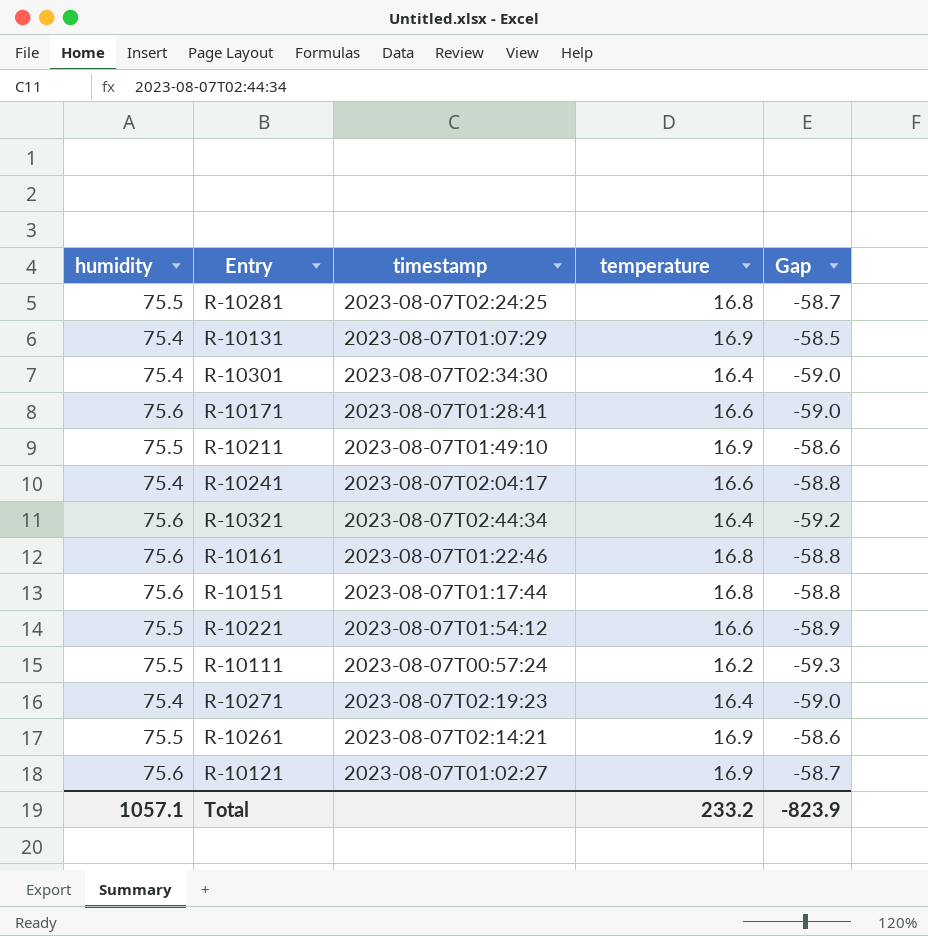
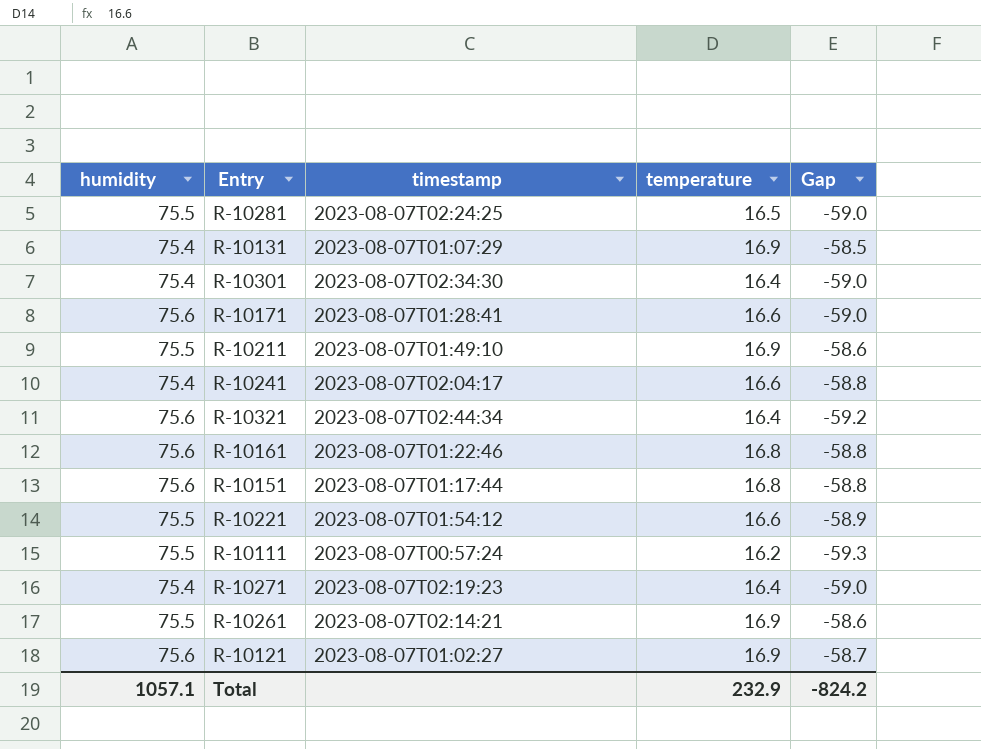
R-10281 | temperature: 16.8 -> 16.5
R-10281 | Gap: -58.7 -> -59.0
Total | temperature: 233.2 -> 232.9
Total | Gap: -823.9 -> -824.2

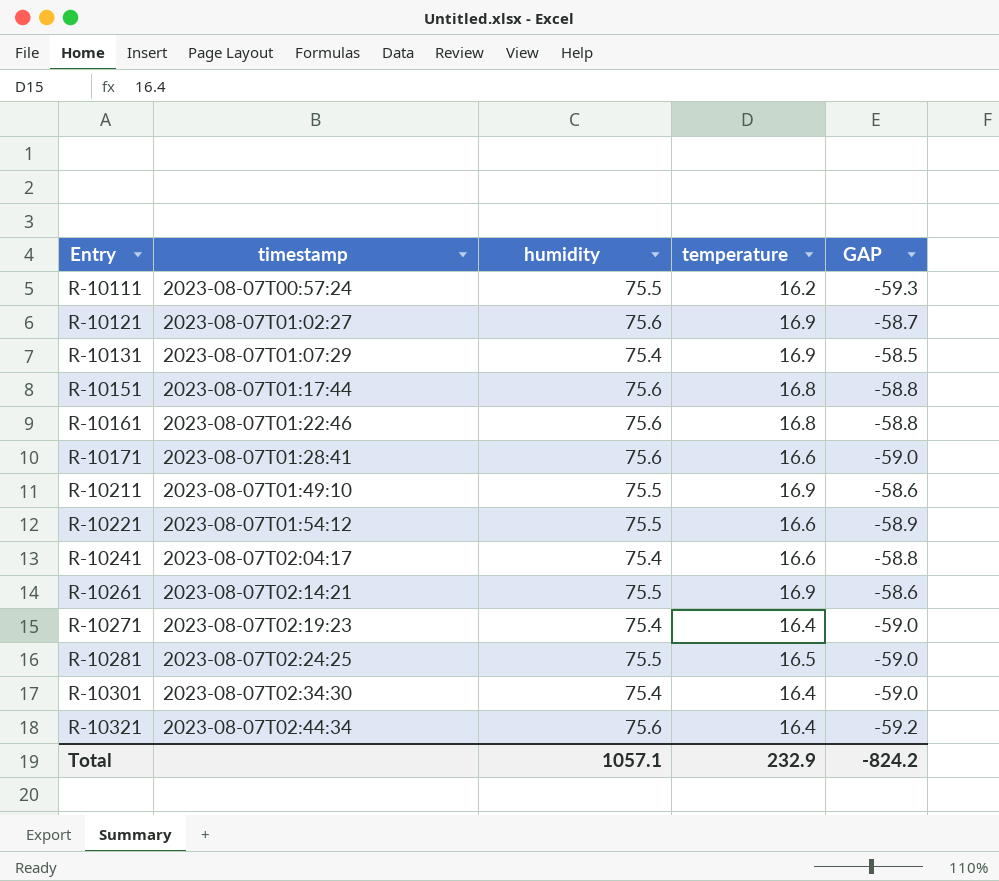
row order: none -> Entry ascending
column humidity | position: 1 -> 3
column name: Gap -> GAP

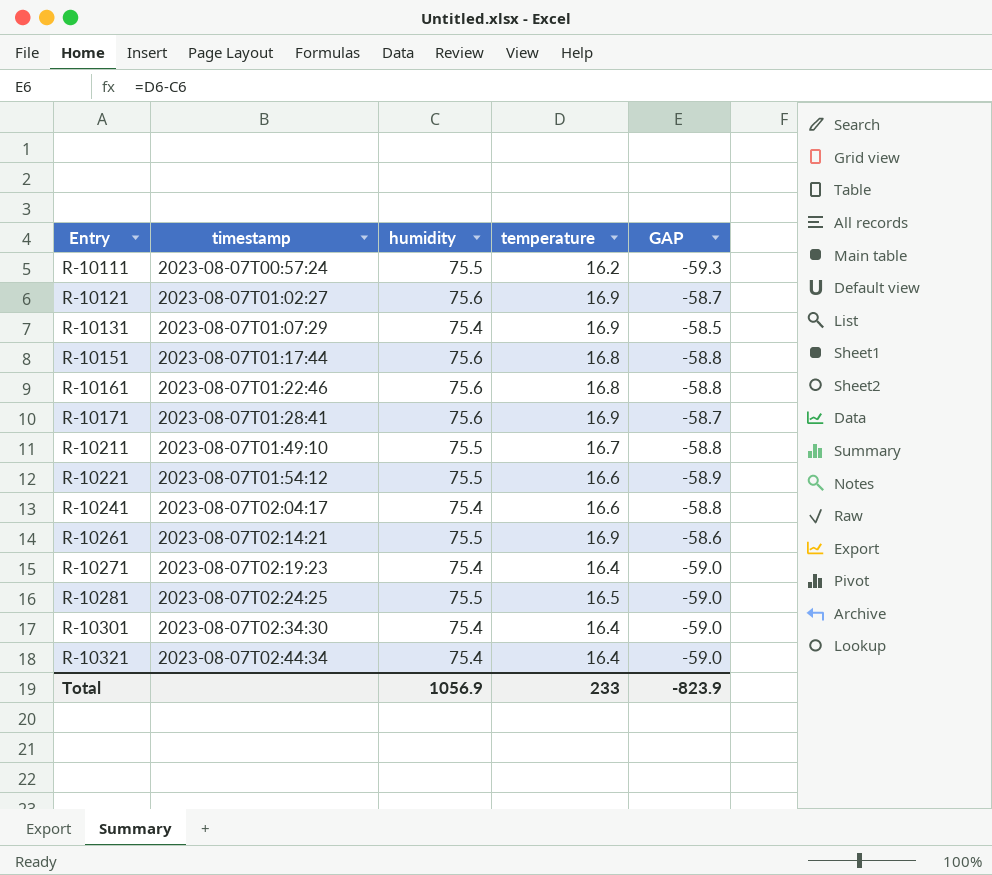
R-10171 | temperature: 16.6 -> 16.9
R-10171 | GAP: -59.0 -> -58.7
R-10211 | temperature: 16.9 -> 16.7
R-10211 | GAP: -58.6 -> -58.8
R-10321 | humidity: 75.6 -> 75.4
R-10321 | GAP: -59.2 -> -59.0
Total | humidity: 1057.1 -> 1056.9
Total | temperature: 232.9 -> 233
Total | GAP: -824.2 -> -823.9

